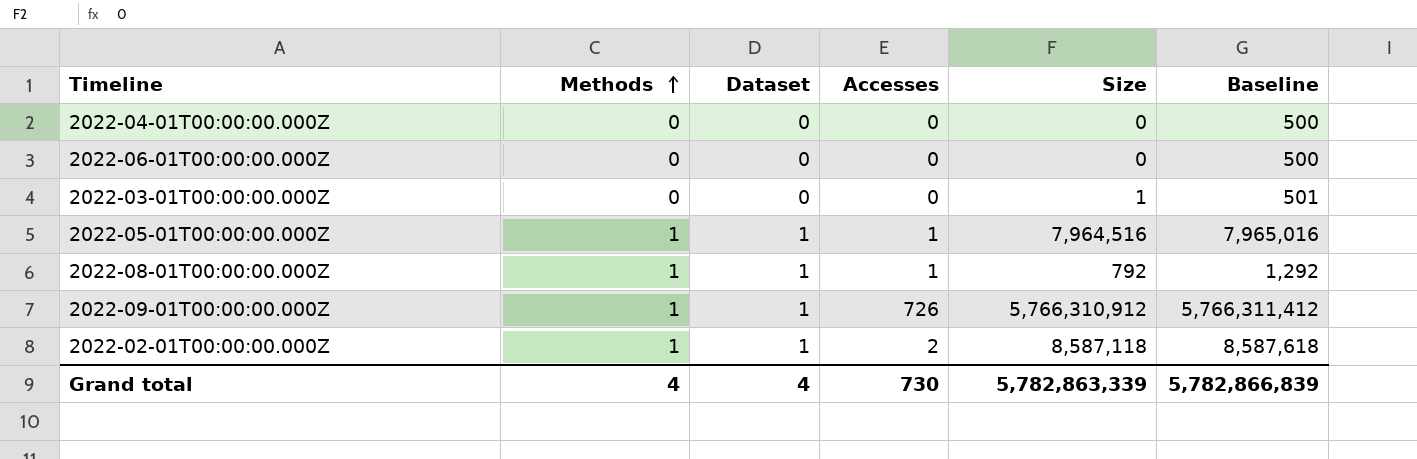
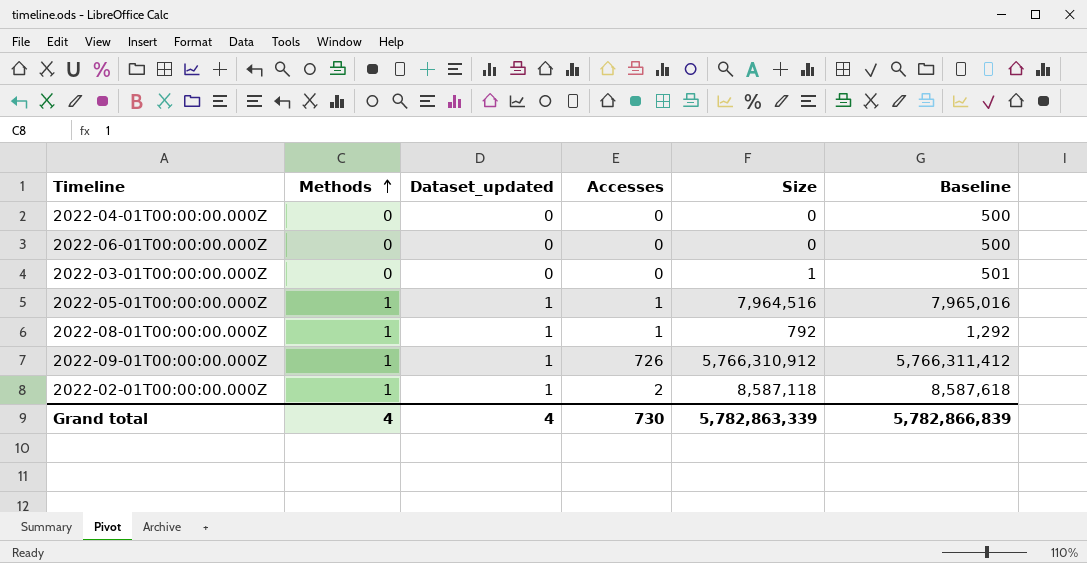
column name: Dataset -> Dataset_updated

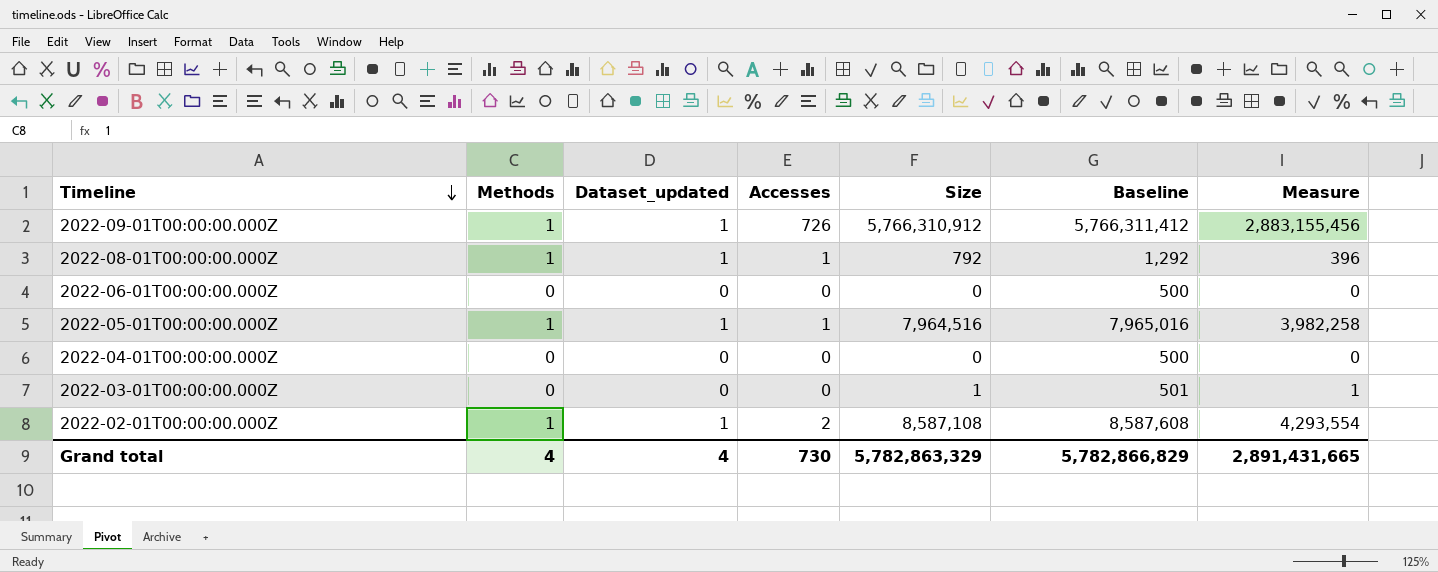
row order: Methods ascending -> Timeline descending
column Measure | formula: none -> [Size] * 0.5
2022-02-01T00:00:00.000Z | Size: 8,587,118 -> 8,587,108
2022-02-01T00:00:00.000Z | Baseline: 8,587,618 -> 8,587,608
Grand total | Size: 5,782,863,339 -> 5,782,863,329
Grand total | Baseline: 5,782,866,839 -> 5,782,866,829

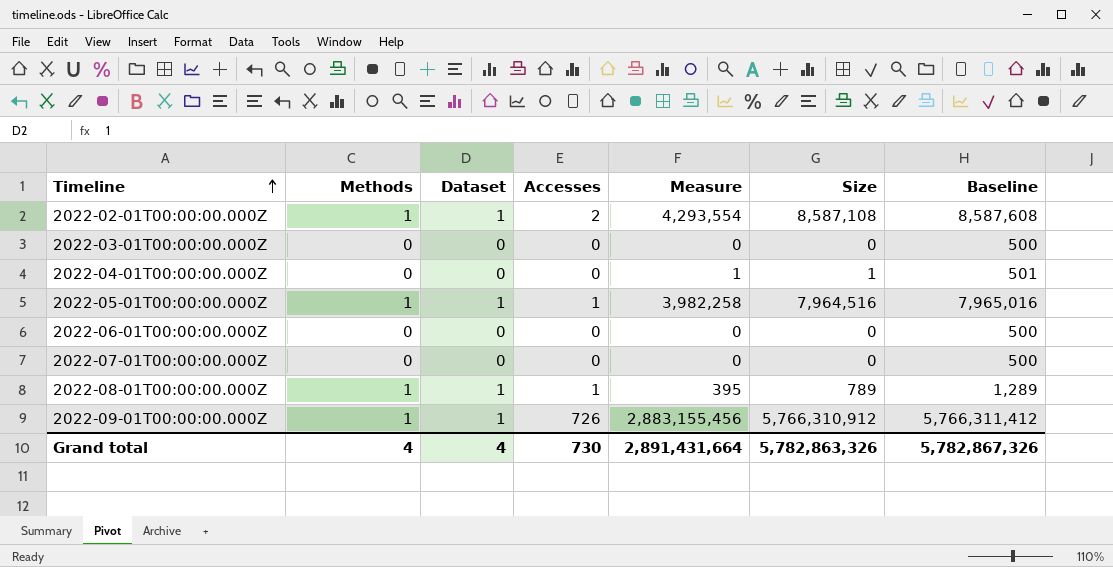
row order: Timeline descending -> Timeline ascending
column name: Dataset_updated -> Dataset
column Measure | position: 7 -> 5
2022-03-01T00:00:00.000Z | Measure: 1 -> 0
2022-03-01T00:00:00.000Z | Size: 1 -> 0
2022-03-01T00:00:00.000Z | Baseline: 501 -> 500
2022-04-01T00:00:00.000Z | Measure: 0 -> 1
2022-04-01T00:00:00.000Z | Size: 0 -> 1
2022-04-01T00:00:00.000Z | Baseline: 500 -> 501
row 2022-07-01T00:00:00.000Z: none -> 0 | 0 | 0 | 0 | 0 | 500
2022-08-01T00:00:00.000Z | Measure: 396 -> 395
2022-08-01T00:00:00.000Z | Size: 792 -> 789
2022-08-01T00:00:00.000Z | Baseline: 1,292 -> 1,289
Grand total | Measure: 2,891,431,665 -> 2,891,431,664
Grand total | Size: 5,782,863,329 -> 5,782,863,326
Grand total | Baseline: 5,782,866,829 -> 5,782,867,326

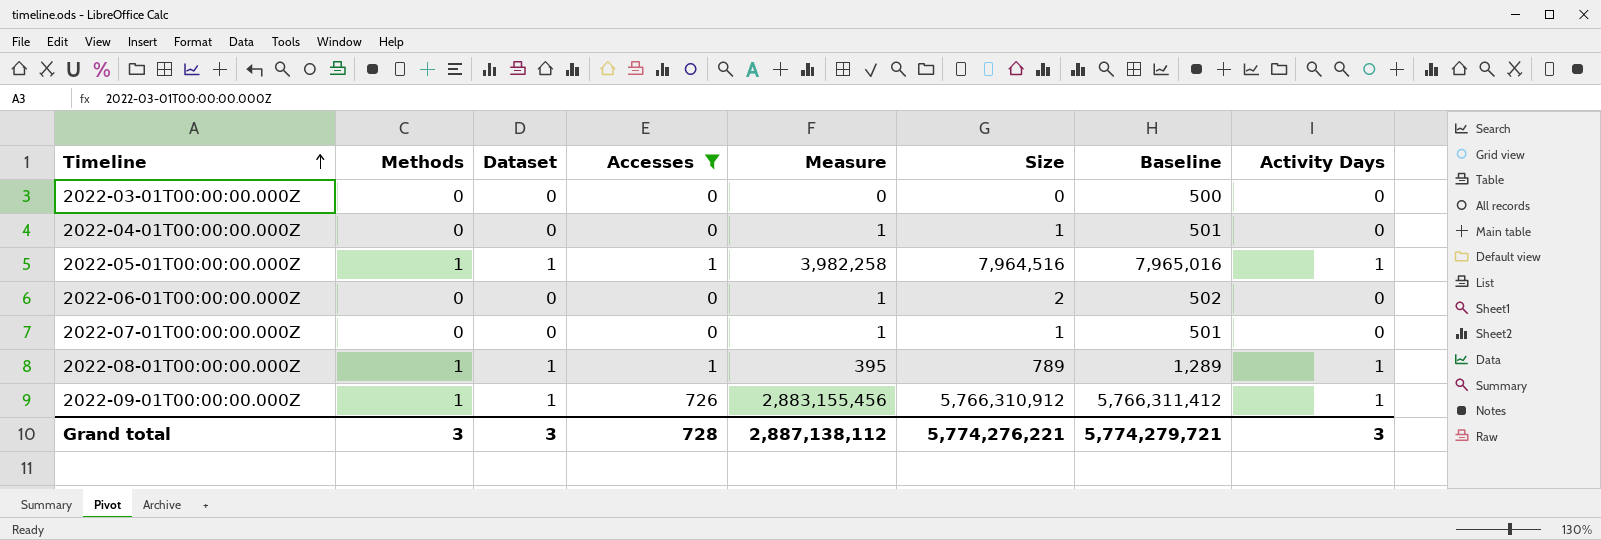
filter: none -> Accesses != 2
column Activity Days | position: none -> 8
2022-06-01T00:00:00.000Z | Measure: 0 -> 1
2022-06-01T00:00:00.000Z | Size: 0 -> 2
2022-06-01T00:00:00.000Z | Baseline: 500 -> 502
2022-07-01T00:00:00.000Z | Measure: 0 -> 1
2022-07-01T00:00:00.000Z | Size: 0 -> 1
2022-07-01T00:00:00.000Z | Baseline: 500 -> 501
Grand total | Methods: 4 -> 3
Grand total | Dataset: 4 -> 3
Grand total | Accesses: 730 -> 728
Grand total | Measure: 2,891,431,664 -> 2,887,138,112
Grand total | Size: 5,782,863,326 -> 5,774,276,221
Grand total | Baseline: 5,782,867,326 -> 5,774,279,721

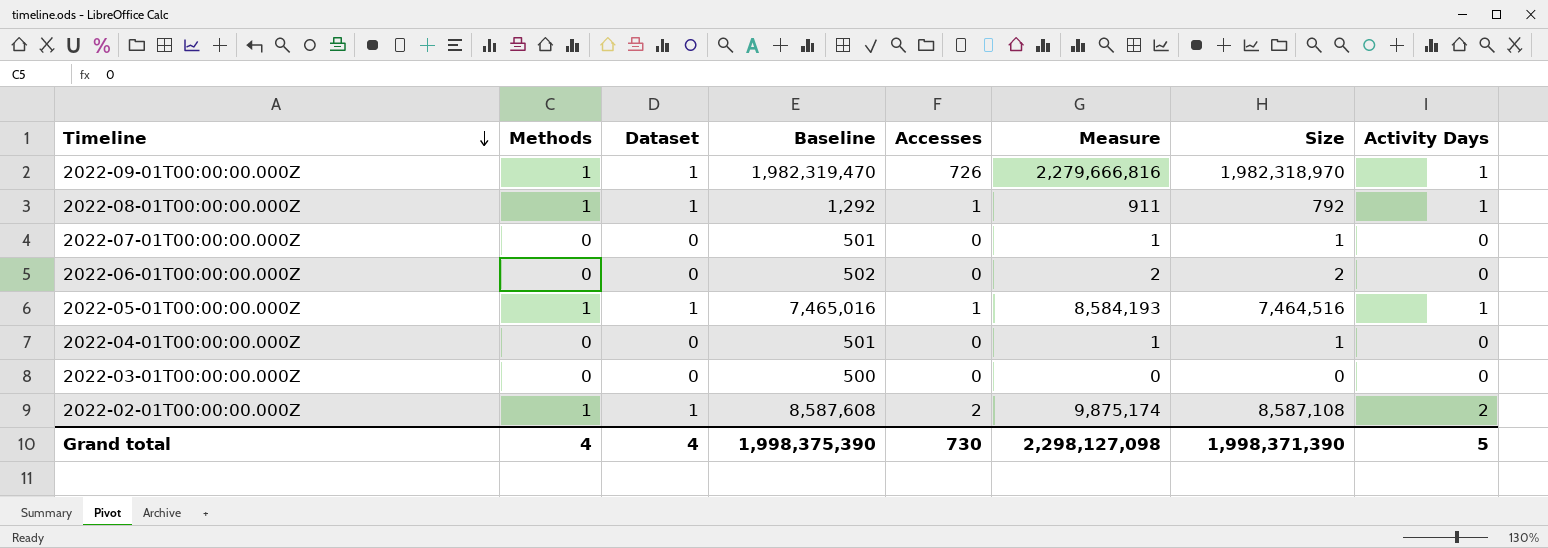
filter: Accesses != 2 -> none
row order: Timeline ascending -> Timeline descending
column Baseline | position: 7 -> 4
column Measure | formula: [Size] * 0.5 -> [Size] * 1.15
2022-09-01T00:00:00.000Z | Baseline: 5,766,311,412 -> 1,982,319,470
2022-09-01T00:00:00.000Z | Size: 5,766,310,912 -> 1,982,318,970
2022-08-01T00:00:00.000Z | Baseline: 1,289 -> 1,292
2022-08-01T00:00:00.000Z | Size: 789 -> 792
2022-05-01T00:00:00.000Z | Baseline: 7,965,016 -> 7,465,016
2022-05-01T00:00:00.000Z | Size: 7,964,516 -> 7,464,516
Grand total | Methods: 3 -> 4
Grand total | Dataset: 3 -> 4
Grand total | Baseline: 5,774,279,721 -> 1,998,375,390
Grand total | Accesses: 728 -> 730
Grand total | Measure: 2,887,138,112 -> 2,298,127,098
Grand total | Size: 5,774,276,221 -> 1,998,371,390
Grand total | Activity Days: 3 -> 5

